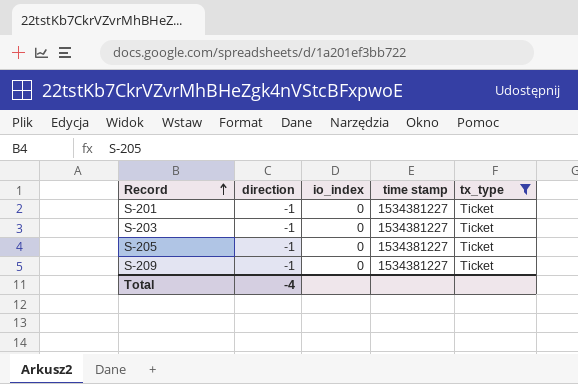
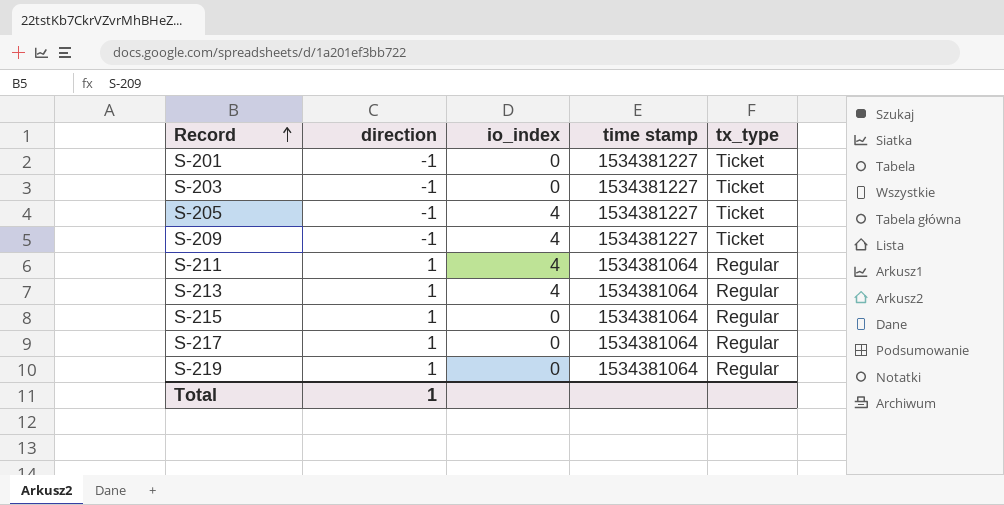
filter: tx_type = Ticket -> none
S-205 | io_index: 0 -> 4
S-209 | io_index: 0 -> 4
Total | direction: -4 -> 1

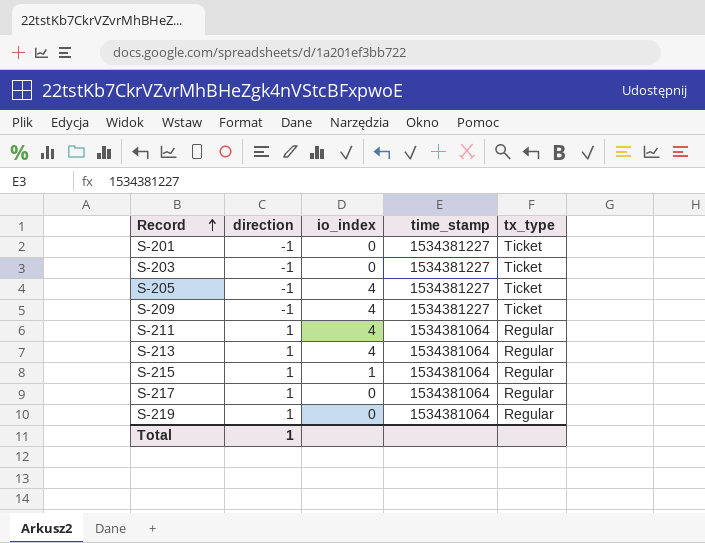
column name: time stamp -> time_stamp
S-215 | io_index: 0 -> 1

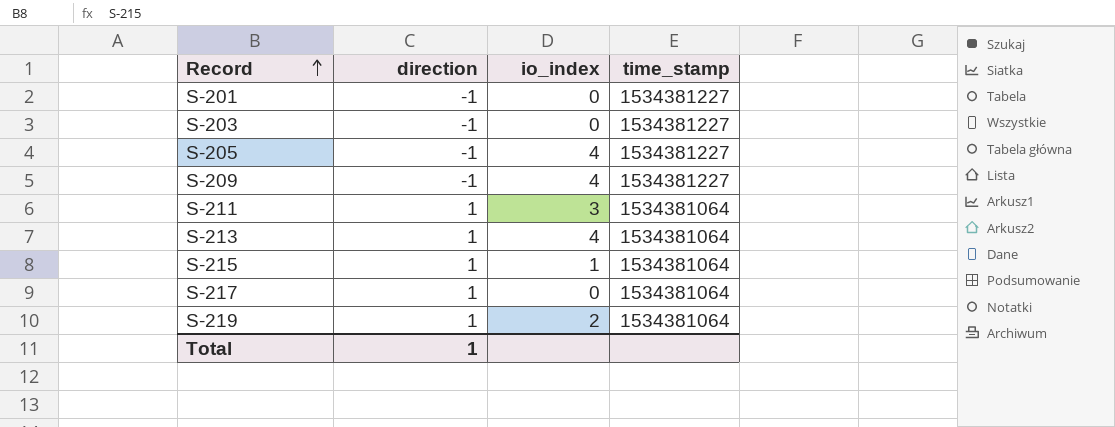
column tx_type | position: 5 -> none
S-211 | io_index: 4 -> 3
S-219 | io_index: 0 -> 2

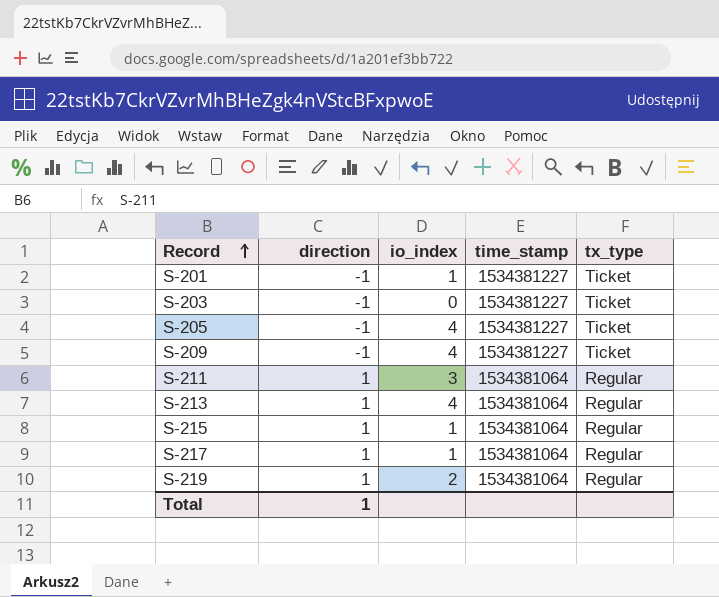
column tx_type | position: none -> 5
S-201 | io_index: 0 -> 1
S-217 | io_index: 0 -> 1

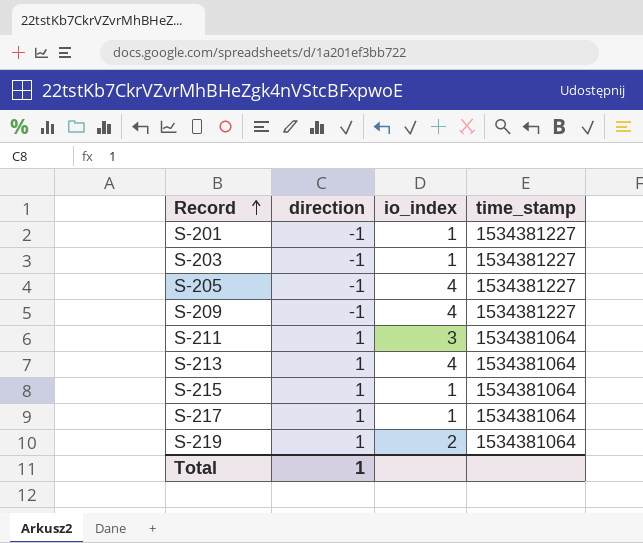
column tx_type | position: 5 -> none
S-203 | io_index: 0 -> 1

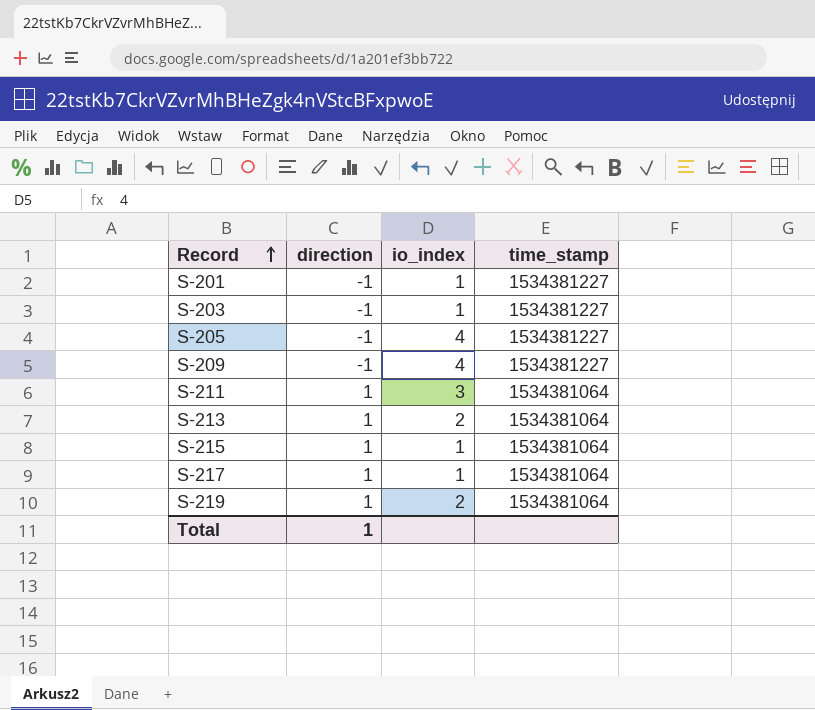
S-213 | io_index: 4 -> 2

